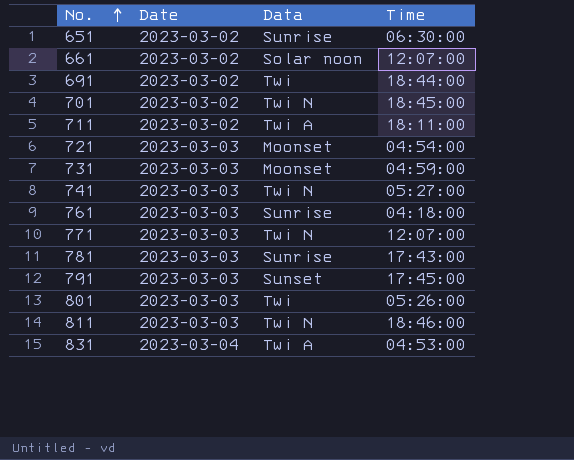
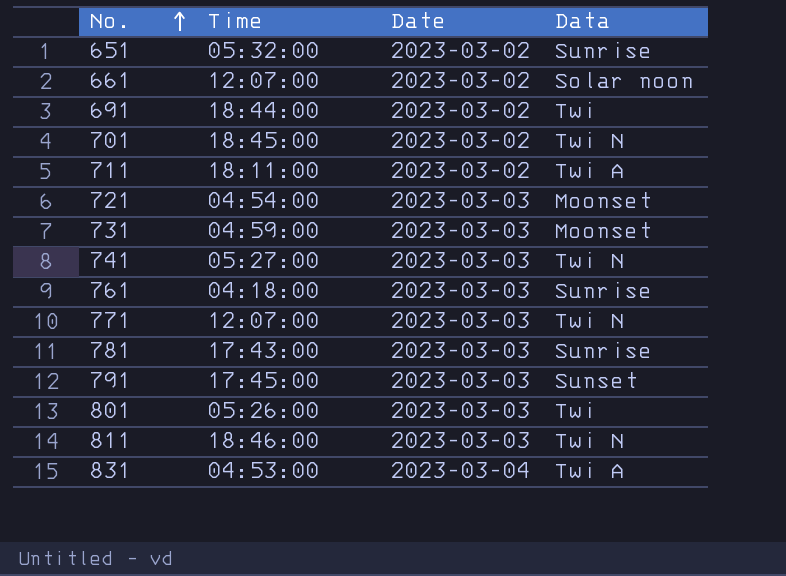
column Time | position: 4 -> 2
651 | Time: 06:30:00 -> 05:32:00

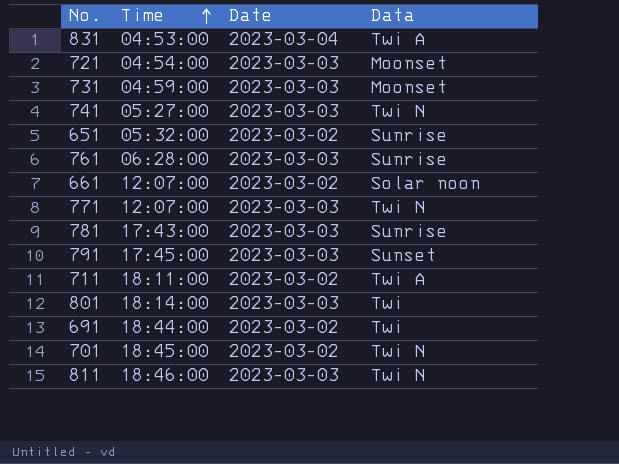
row order: No. ascending -> Time ascending
761 | Time: 04:18:00 -> 06:28:00
801 | Time: 05:26:00 -> 18:14:00

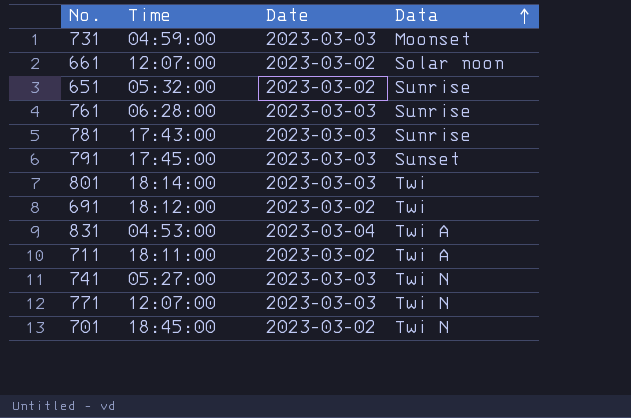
row order: Time ascending -> Data ascending
row 721: 04:54:00 | 2023-03-03 | Moonset -> none
row 811: 18:46:00 | 2023-03-03 | Twi N -> none
691 | Time: 18:44:00 -> 18:12:00

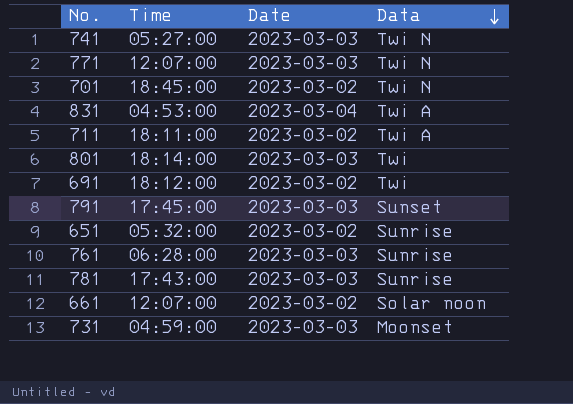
row order: Data ascending -> Data descending

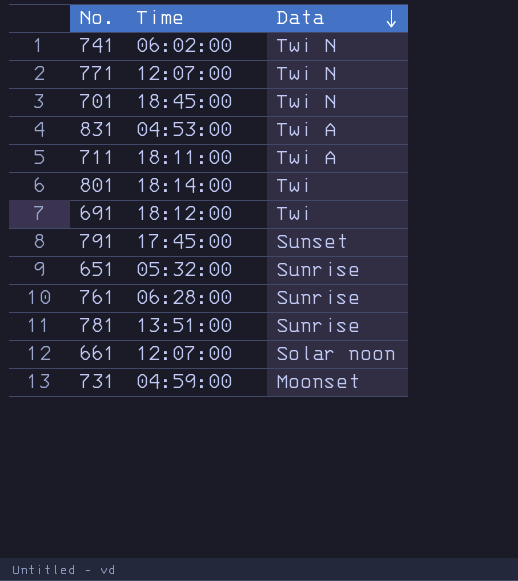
column Date | position: 3 -> none
741 | Time: 05:27:00 -> 06:02:00
781 | Time: 17:43:00 -> 13:51:00

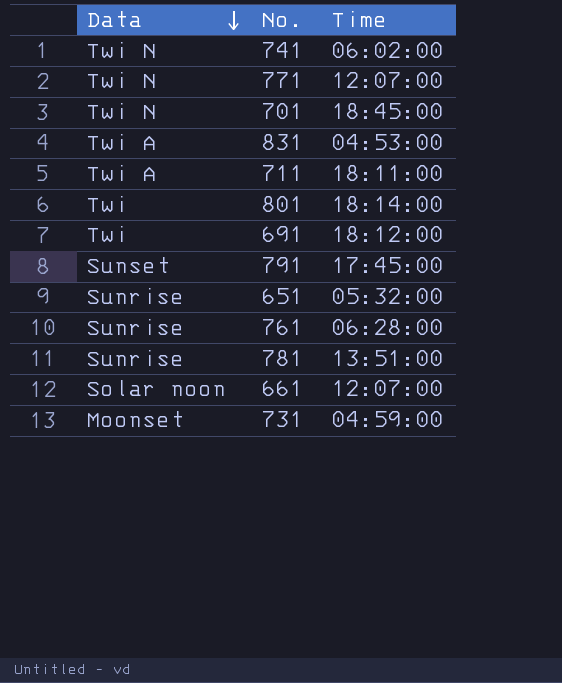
column Data | position: 3 -> 1

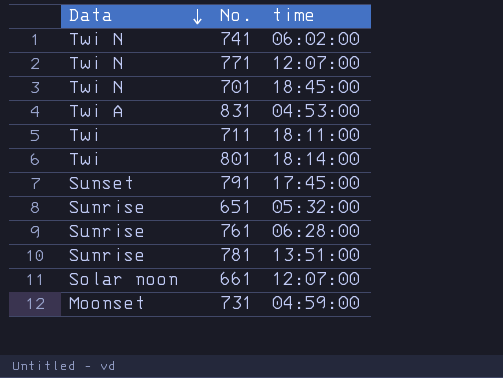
column name: Time -> time
row 691: Twi | 18:12:00 -> none
711 | Data: Twi A -> Twi

